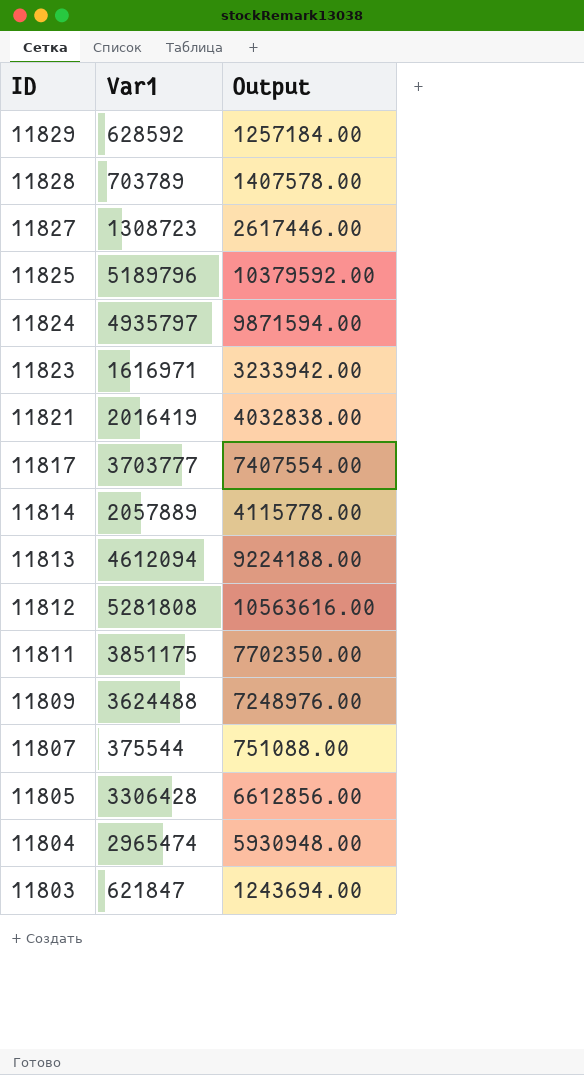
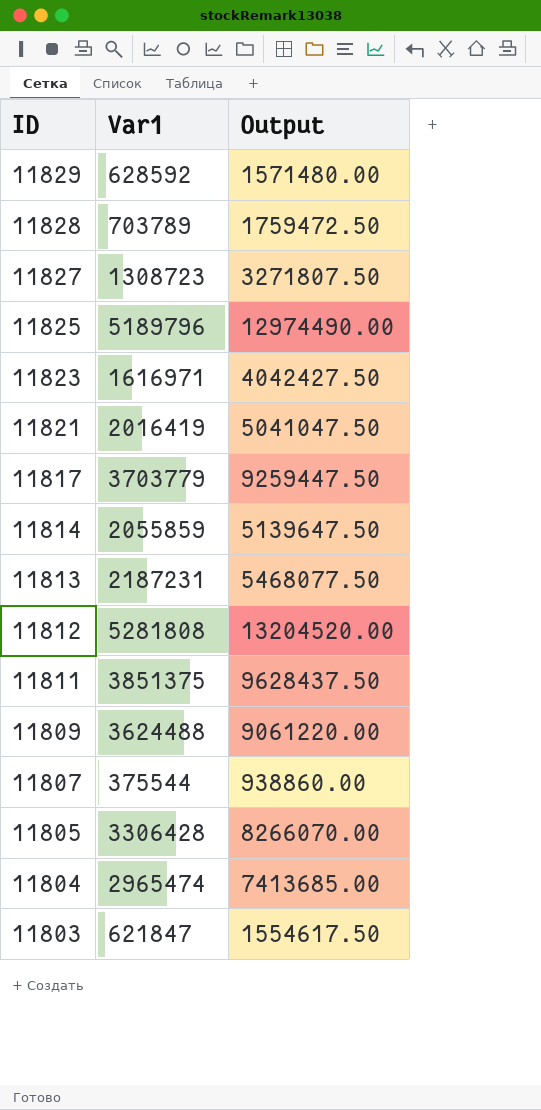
column Output | formula: [Var1] * 2 -> [Var1] * 2.5
row 11824: 4935797 | 9871594.00 -> none
11817 | Var1: 3703777 -> 3703779
11814 | Var1: 2057889 -> 2055859
11813 | Var1: 4612094 -> 2187231
11811 | Var1: 3851175 -> 3851375

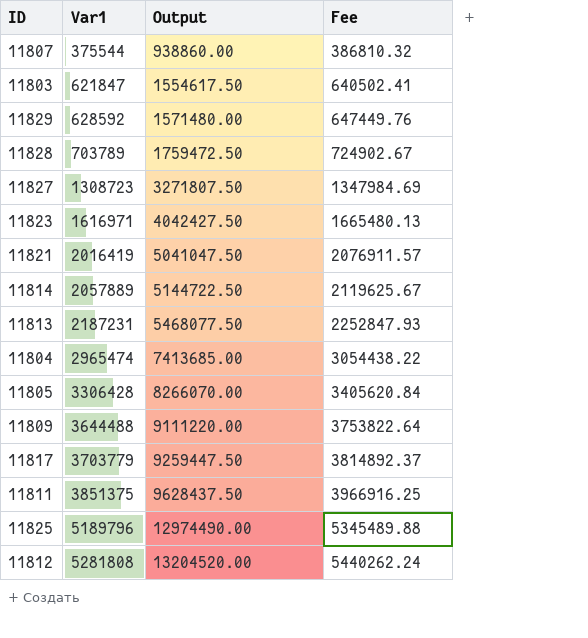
row order: ID descending -> Var1 ascending
column Fee | formula: none -> [Var1] * 1.03
11814 | Var1: 2055859 -> 2057889
11814 | Output: 5139647.50 -> 5144722.50
11809 | Var1: 3624488 -> 3644488
11809 | Output: 9061220.00 -> 9111220.00

